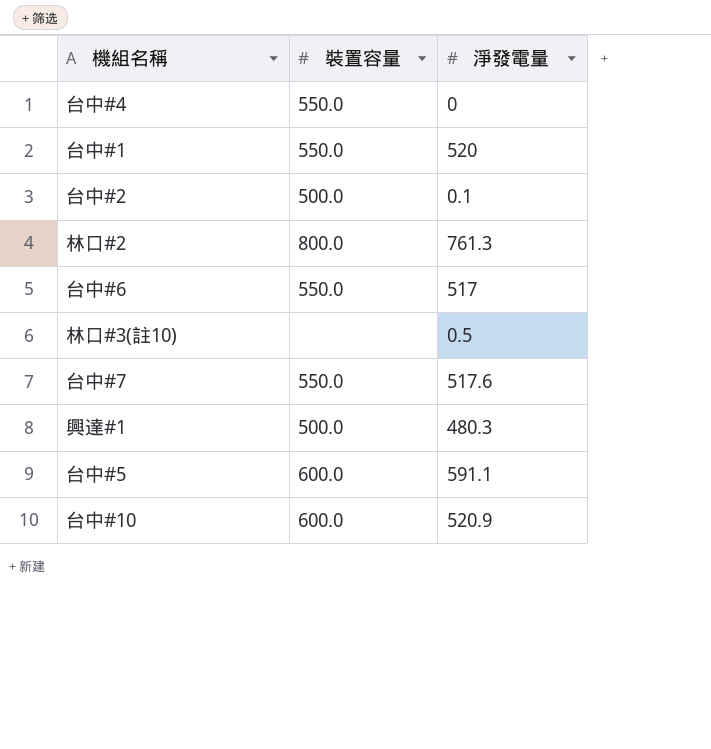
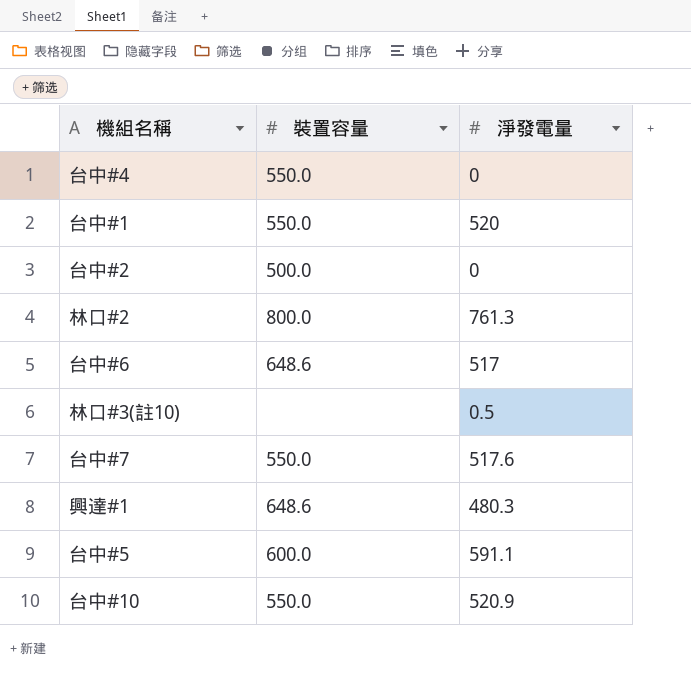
台中#2 | 淨發電量: 0.1 -> 0
台中#6 | 裝置容量: 550.0 -> 648.6
興達#1 | 裝置容量: 500.0 -> 648.6
台中#10 | 裝置容量: 600.0 -> 550.0

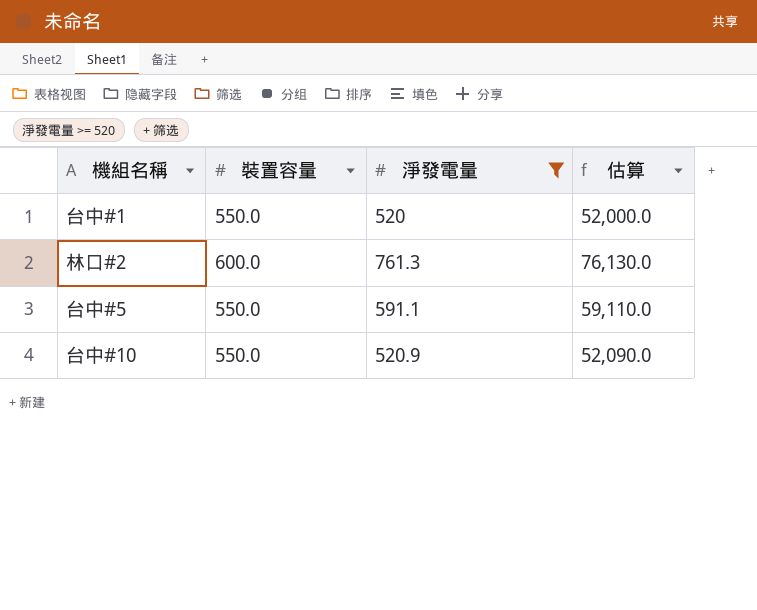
filter: none -> 淨發電量 >= 520
column 估算 | formula: none -> [淨發電量] * 100
林口#2 | 裝置容量: 800.0 -> 600.0
台中#5 | 裝置容量: 600.0 -> 550.0

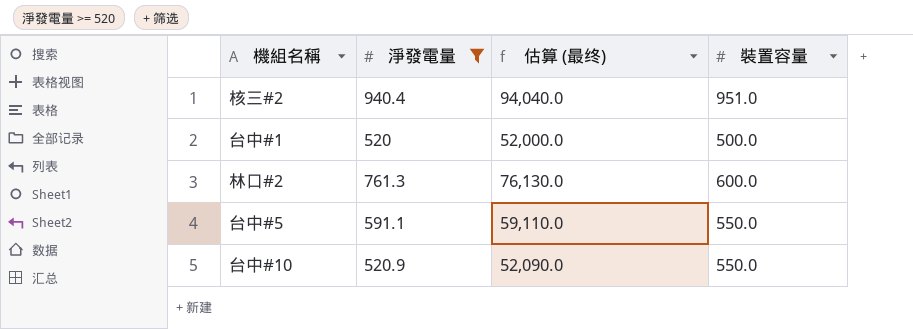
column name: 估算 -> 估算 (最终)
column 裝置容量 | position: 2 -> 4
row 核三#2: none -> 940.4 | 94,040.0 | 951.0
台中#1 | 裝置容量: 550.0 -> 500.0

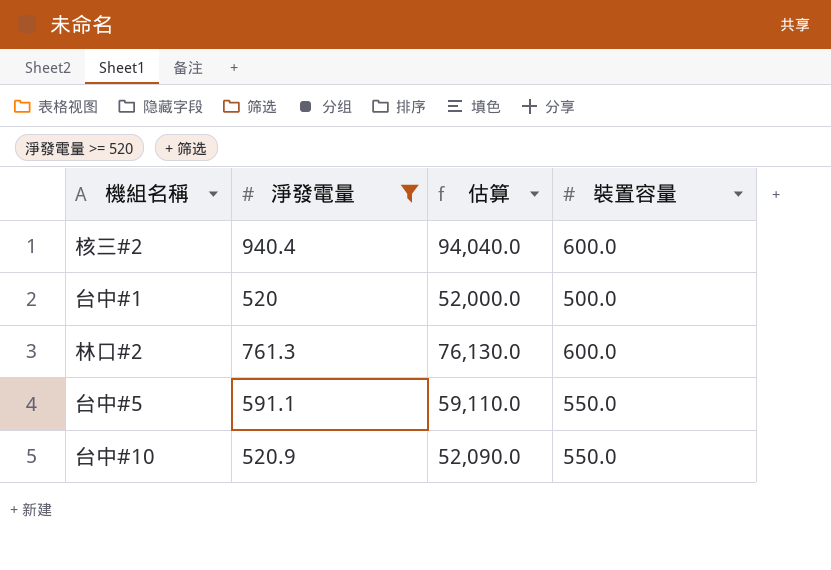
column name: 估算 (最终) -> 估算
核三#2 | 裝置容量: 951.0 -> 600.0

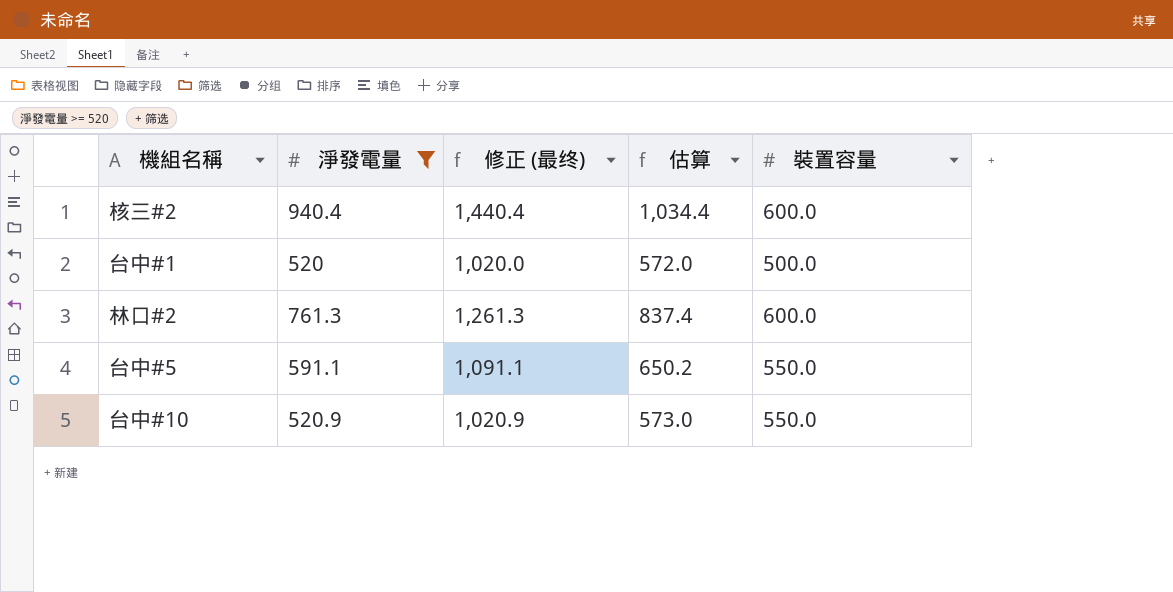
column 修正 (最终) | formula: none -> [淨發電量] + 500
column 估算 | formula: [淨發電量] * 100 -> [淨發電量] * 1.1

